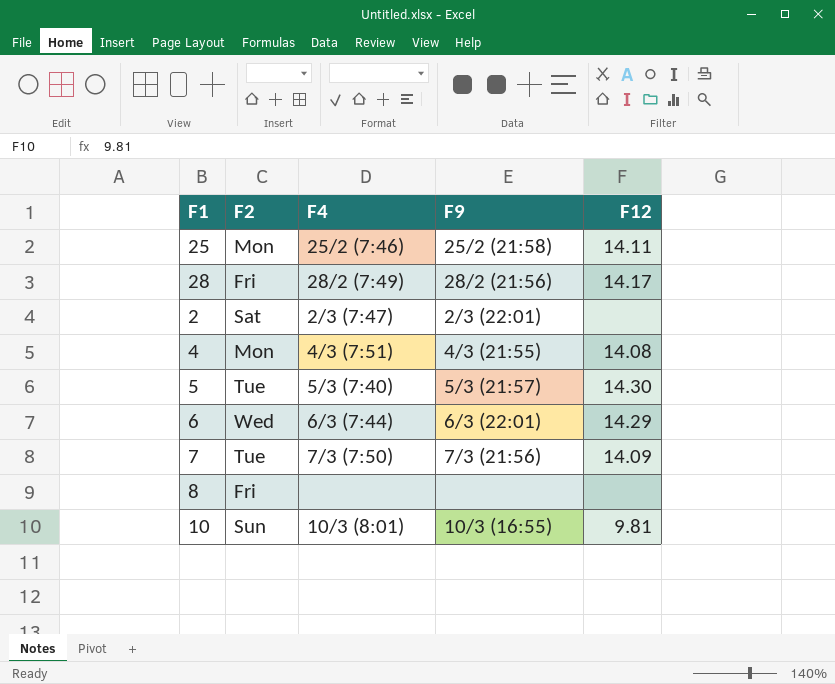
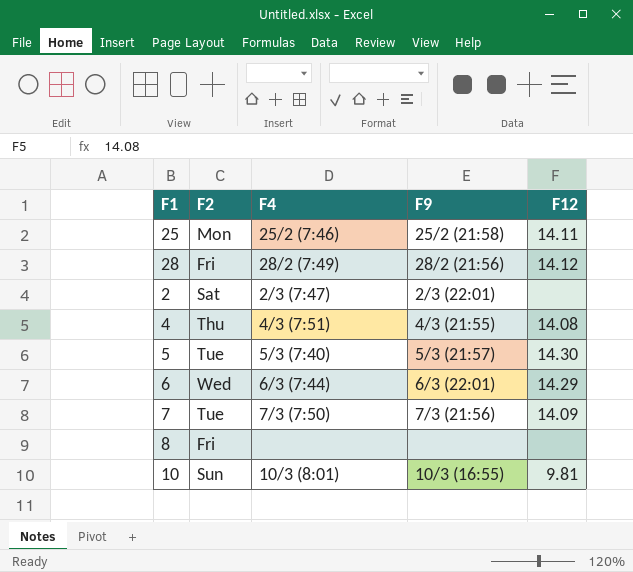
28 | F12: 14.17 -> 14.12
4 | F2: Mon -> Thu

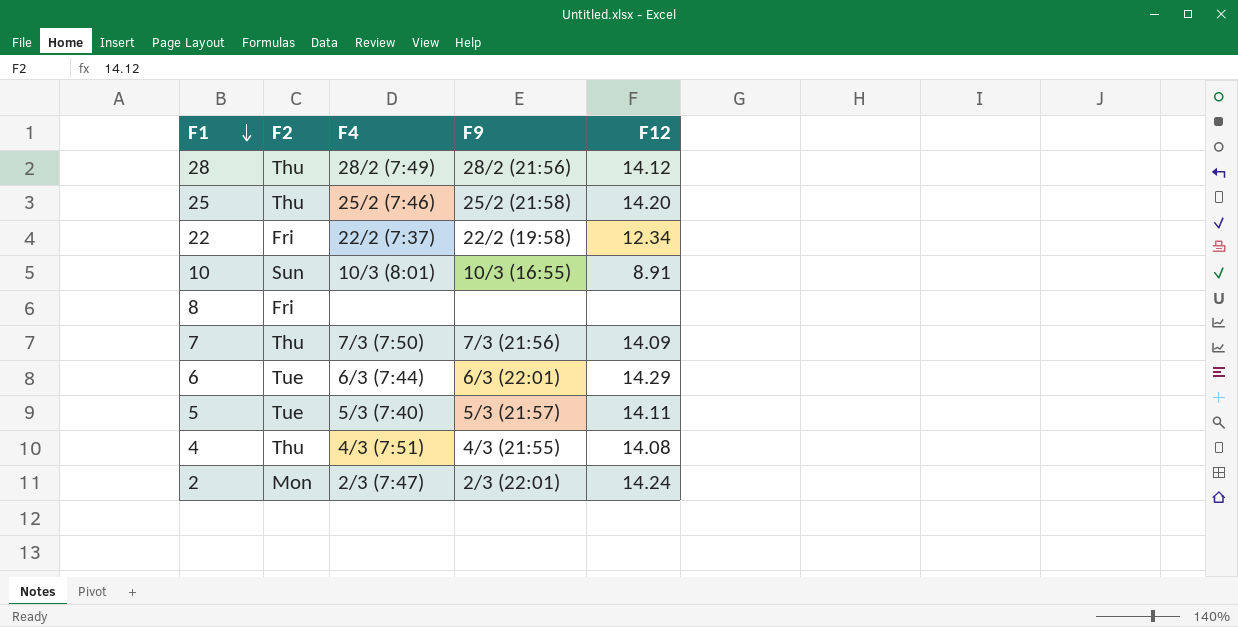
row order: none -> F1 descending
28 | F2: Fri -> Thu
25 | F2: Mon -> Thu
25 | F12: 14.11 -> 14.20
row 22: none -> Fri | 22/2 (7:37) | 22/2 (19:58) | 12.34
10 | F12: 9.81 -> 8.91
7 | F2: Tue -> Thu
6 | F2: Wed -> Tue
5 | F12: 14.30 -> 14.11
2 | F2: Sat -> Mon
2 | F12: none -> 14.24

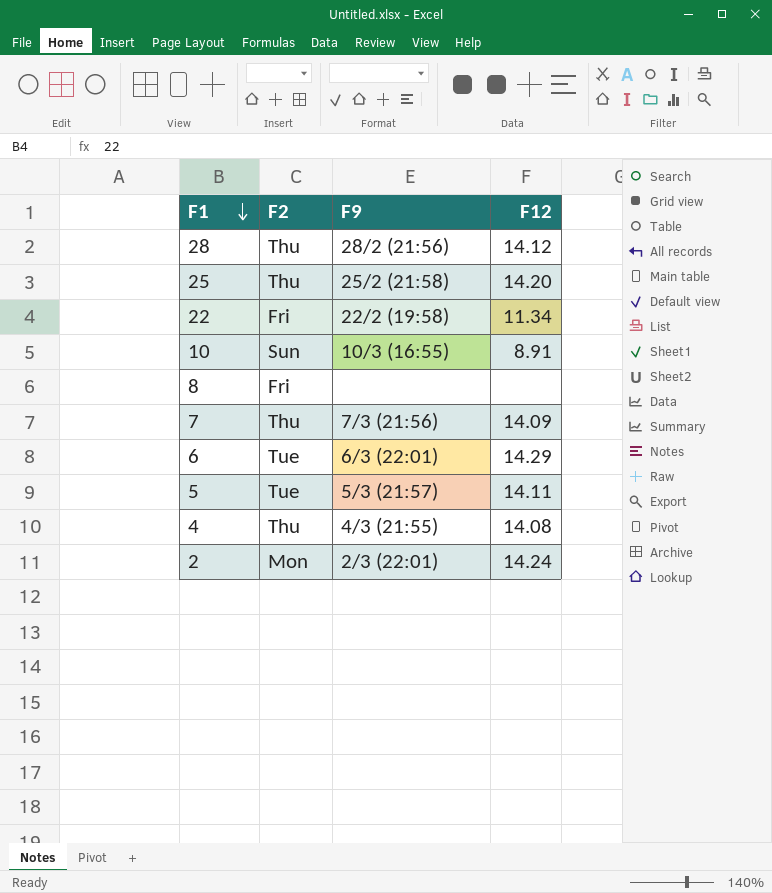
column F4 | position: 3 -> none
22 | F12: 12.34 -> 11.34

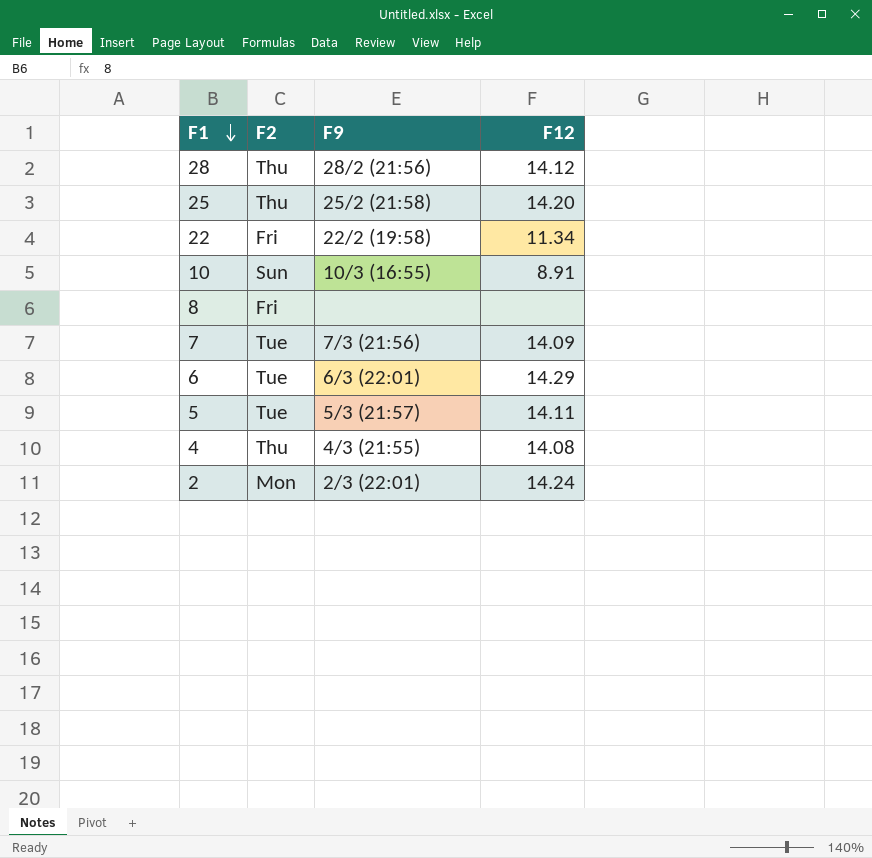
7 | F2: Thu -> Tue

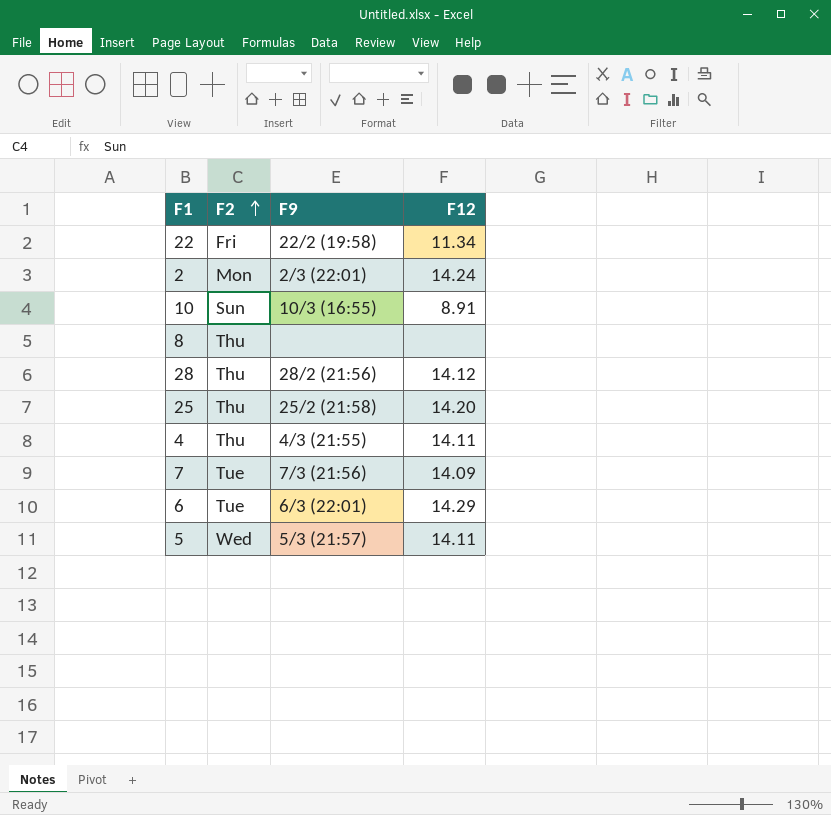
row order: F1 descending -> F2 ascending
8 | F2: Fri -> Thu
4 | F12: 14.08 -> 14.11
5 | F2: Tue -> Wed

